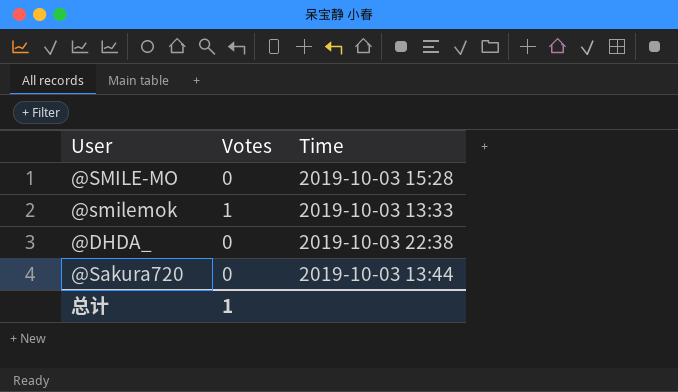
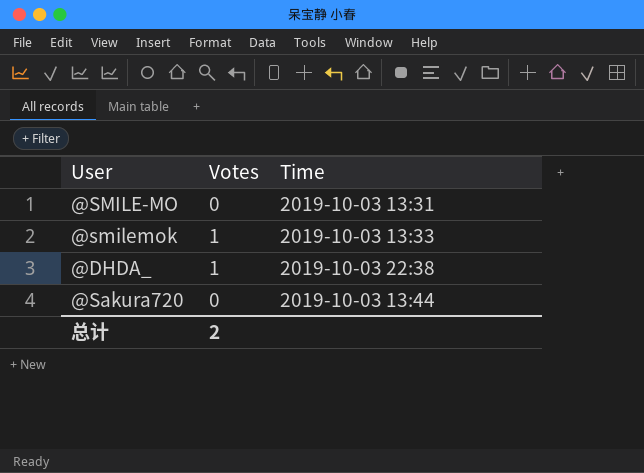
@SMILE-MO | Time: 2019-10-03 15:28 -> 2019-10-03 13:31
@DHDA_ | Votes: 0 -> 1
总计 | Votes: 1 -> 2

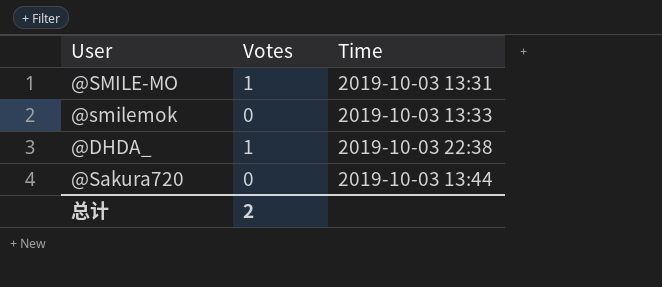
@SMILE-MO | Votes: 0 -> 1
@smilemok | Votes: 1 -> 0

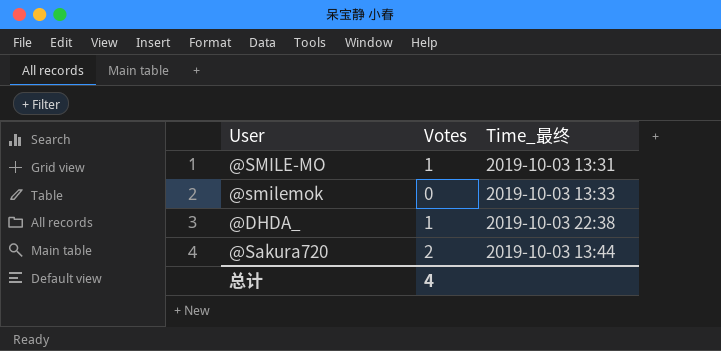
column name: Time -> Time_最终
@Sakura720 | Votes: 0 -> 2
总计 | Votes: 2 -> 4

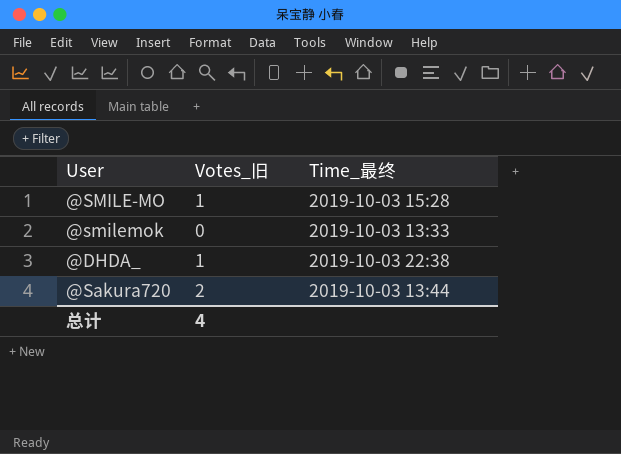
column name: Votes -> Votes_旧
@SMILE-MO | Time_最终: 2019-10-03 13:31 -> 2019-10-03 15:28

